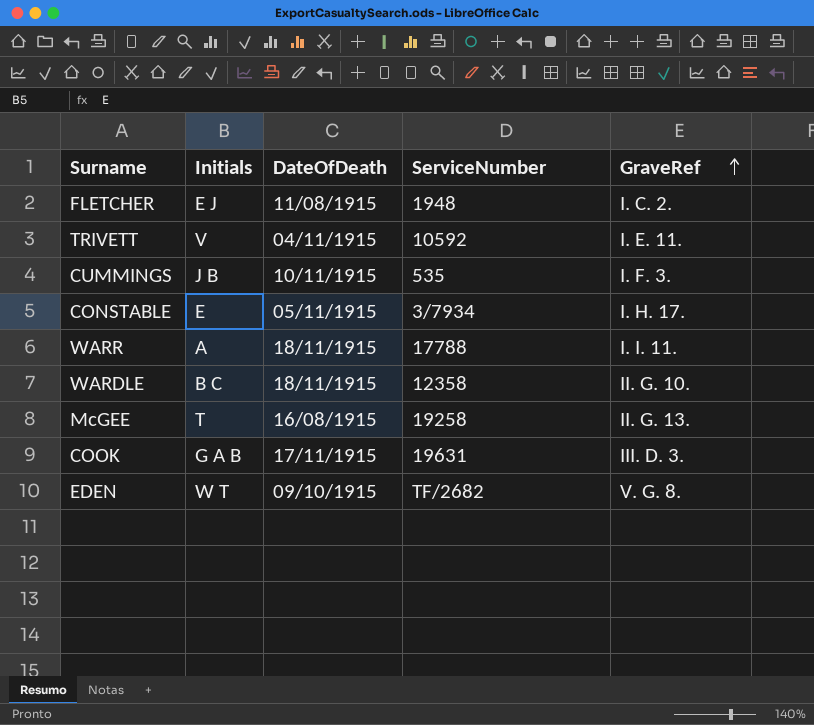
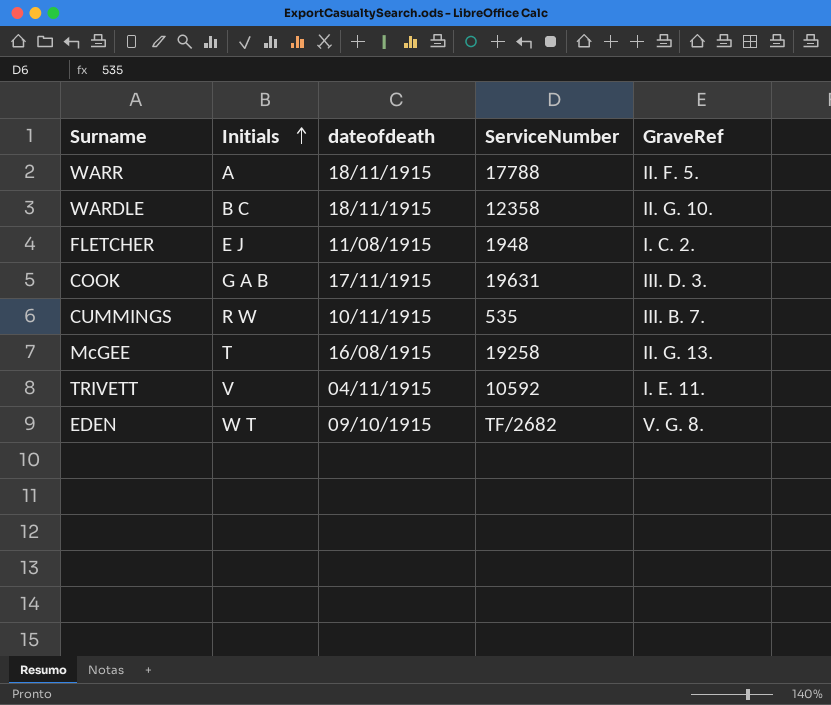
row order: GraveRef ascending -> Initials ascending
column name: DateOfDeath -> dateofdeath
row CONSTABLE: E | 05/11/1915 | 3/7934 | I. H. 17. -> none
WARR | GraveRef: I. I. 11. -> II. F. 5.
CUMMINGS | Initials: J B -> R W
CUMMINGS | GraveRef: I. F. 3. -> III. B. 7.

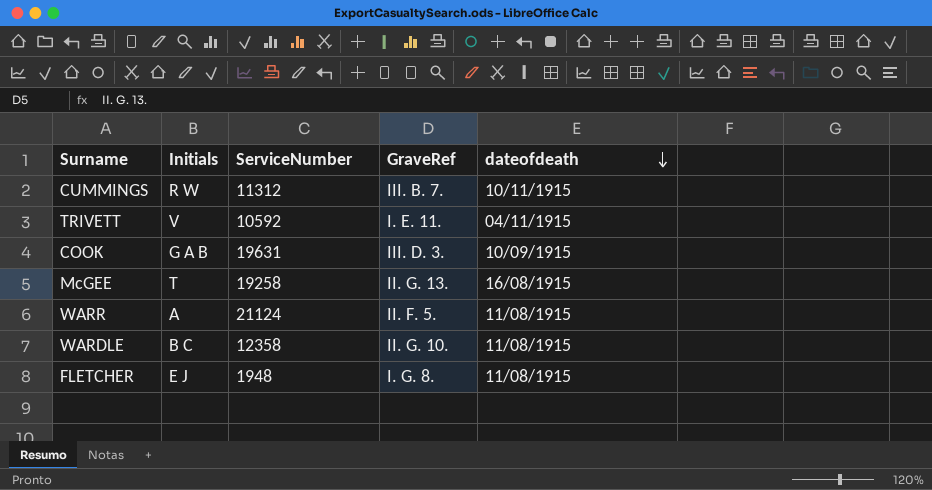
row order: Initials ascending -> dateofdeath descending
column dateofdeath | position: 3 -> 5
row EDEN: W T | 09/10/1915 | TF/2682 | V. G. 8. -> none
CUMMINGS | ServiceNumber: 535 -> 11312
COOK | dateofdeath: 17/11/1915 -> 10/09/1915
WARR | ServiceNumber: 17788 -> 21124
WARR | dateofdeath: 18/11/1915 -> 11/08/1915
WARDLE | dateofdeath: 18/11/1915 -> 11/08/1915
FLETCHER | GraveRef: I. C. 2. -> I. G. 8.

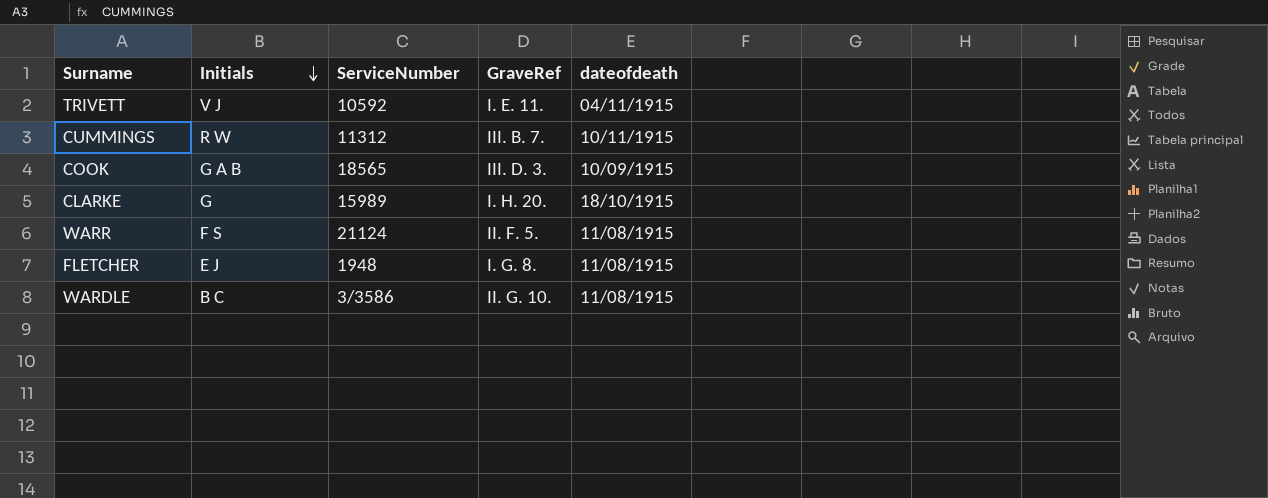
row order: dateofdeath descending -> Initials descending
row McGEE: T | 19258 | II. G. 13. | 16/08/1915 -> none
TRIVETT | Initials: V -> V J
COOK | ServiceNumber: 19631 -> 18565
row CLARKE: none -> G | 15989 | I. H. 20. | 18/10/1915
WARR | Initials: A -> F S
WARDLE | ServiceNumber: 12358 -> 3/3586

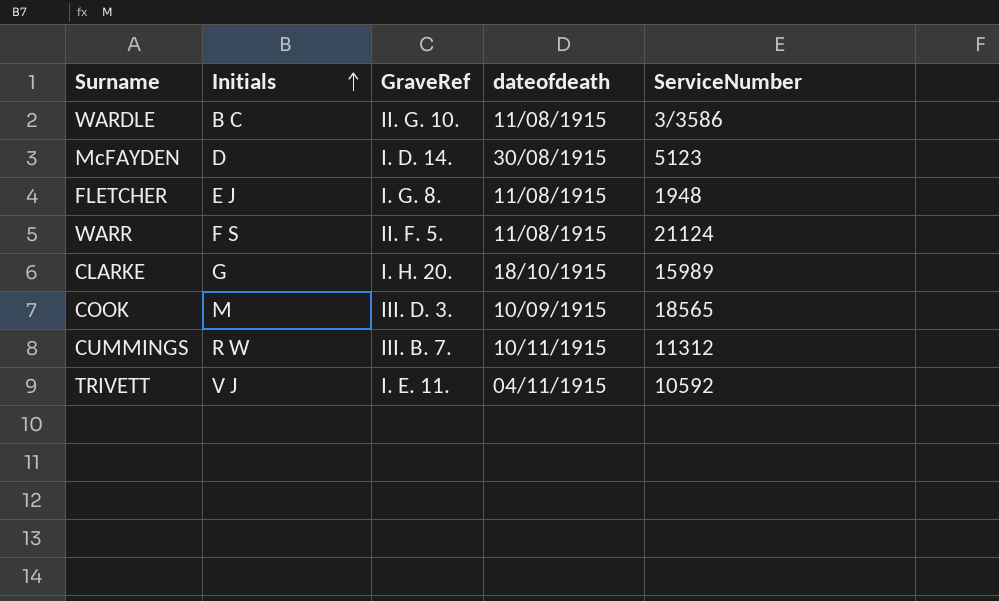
row order: Initials descending -> Initials ascending
column ServiceNumber | position: 3 -> 5
row McFAYDEN: none -> D | I. D. 14. | 30/08/1915 | 5123
COOK | Initials: G A B -> M

